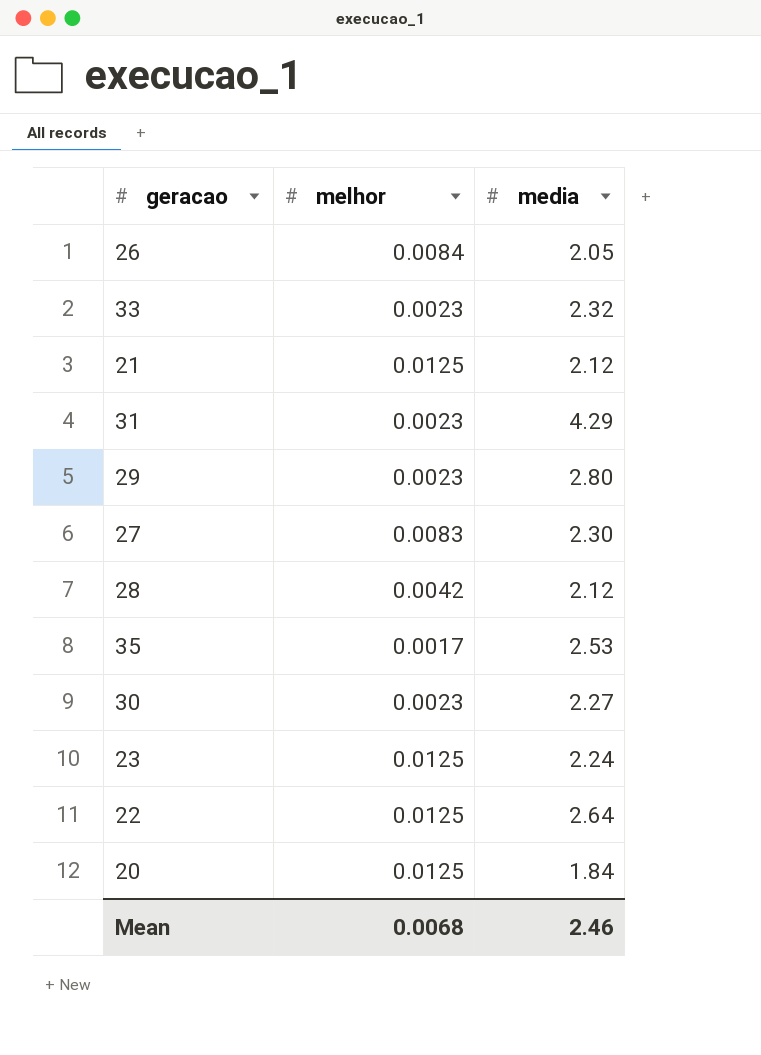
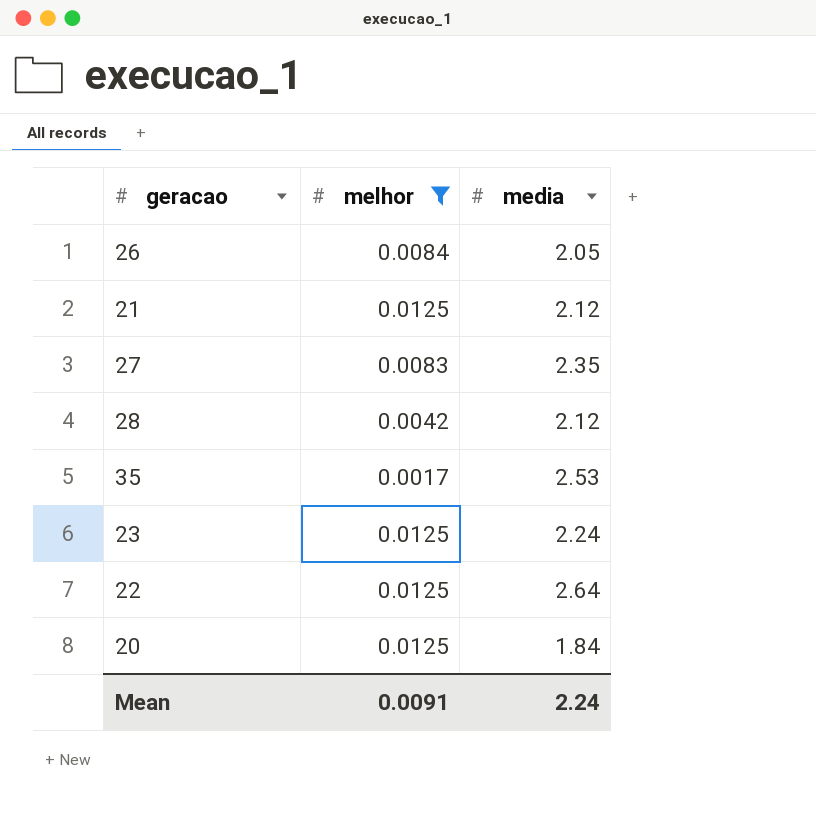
filter: none -> melhor != 0.0023
27 | media: 2.30 -> 2.35
Mean | melhor: 0.0068 -> 0.0091
Mean | media: 2.46 -> 2.24

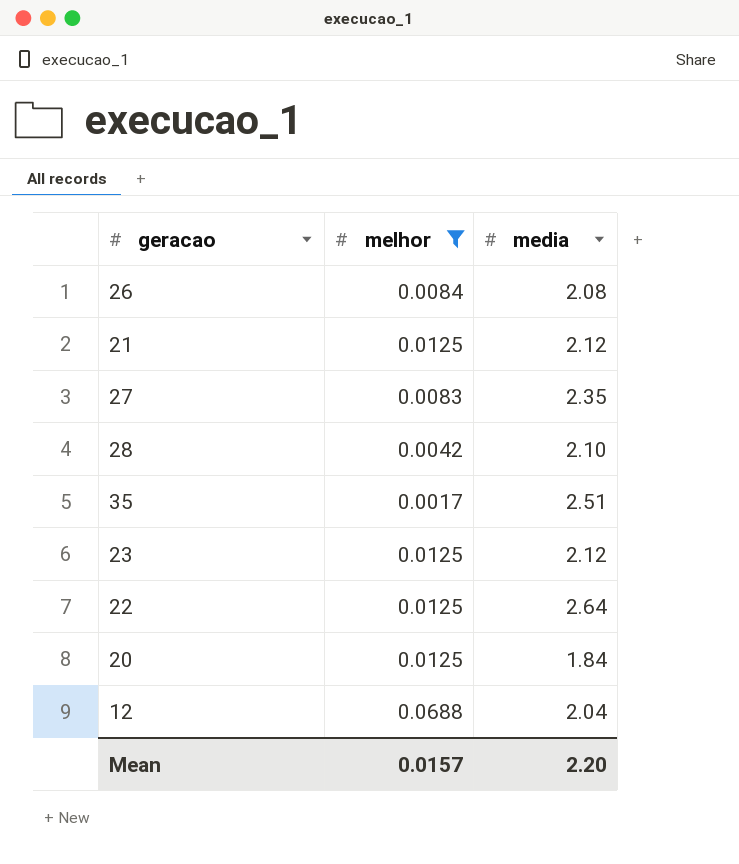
26 | media: 2.05 -> 2.08
28 | media: 2.12 -> 2.10
35 | media: 2.53 -> 2.51
23 | media: 2.24 -> 2.12
row 12: none -> 0.0688 | 2.04
Mean | melhor: 0.0091 -> 0.0157
Mean | media: 2.24 -> 2.20

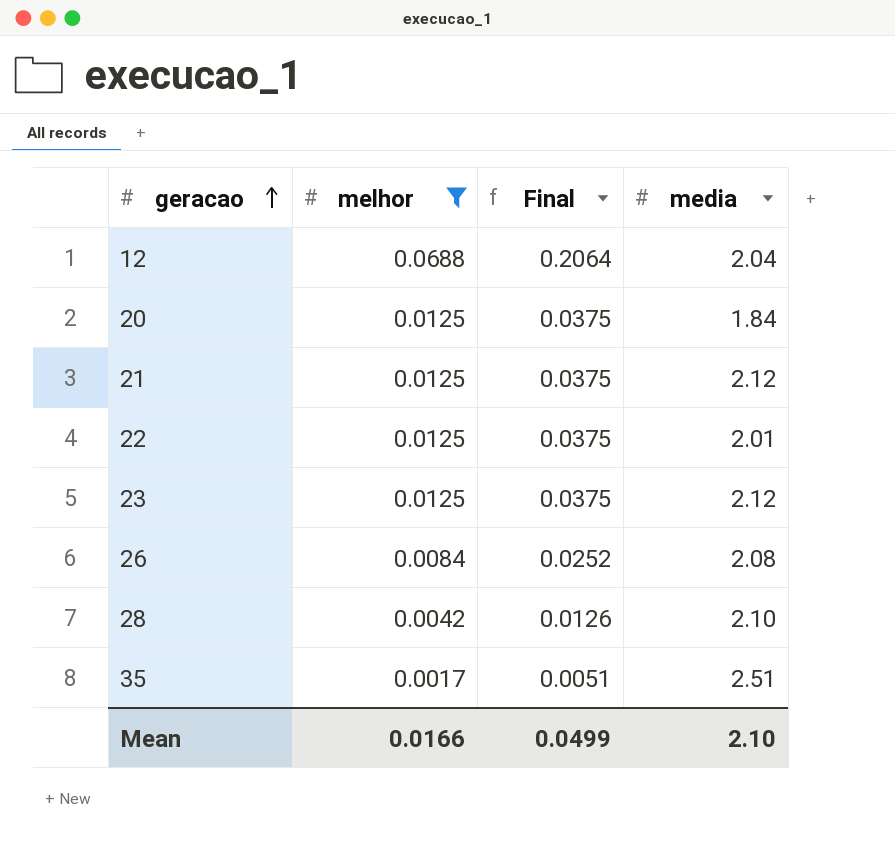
row order: none -> geracao ascending
column Final | formula: none -> [melhor] * 3
row 27: 0.0083 | 2.35 -> none
22 | media: 2.64 -> 2.01
Mean | melhor: 0.0157 -> 0.0166
Mean | media: 2.20 -> 2.10

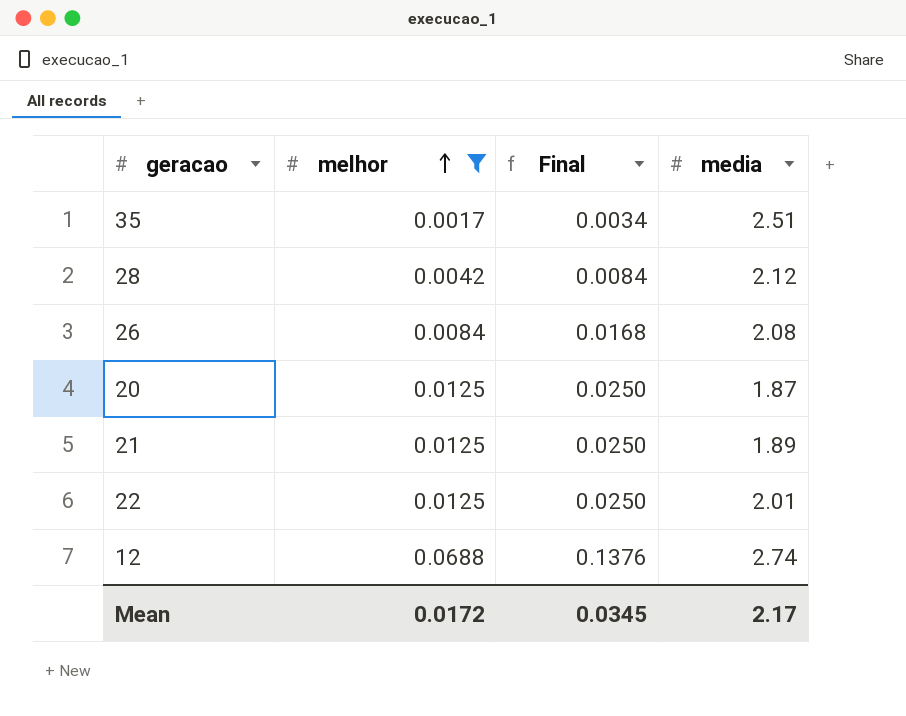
row order: geracao ascending -> melhor ascending
column Final | formula: [melhor] * 3 -> [melhor] * 2
row 23: 0.0125 | 0.0375 | 2.12 -> none
28 | media: 2.10 -> 2.12
20 | media: 1.84 -> 1.87
21 | media: 2.12 -> 1.89
12 | media: 2.04 -> 2.74
Mean | melhor: 0.0166 -> 0.0172
Mean | Final: 0.0499 -> 0.0345
Mean | media: 2.10 -> 2.17

